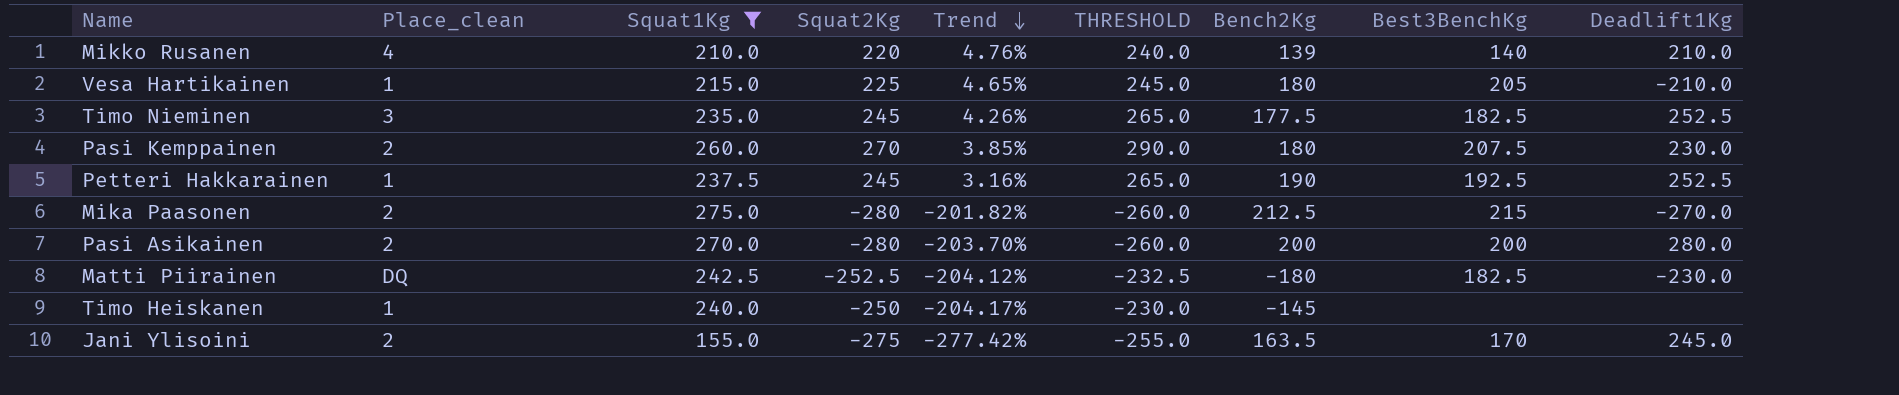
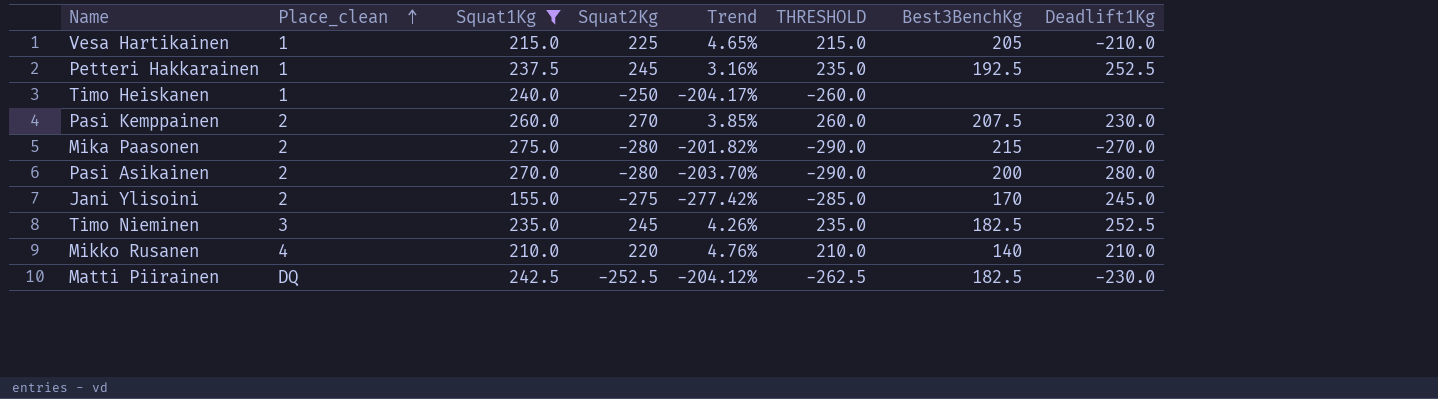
row order: Trend descending -> Place_clean ascending
column Bench2Kg | position: 7 -> none
column THRESHOLD | formula: [Squat2Kg] + 20 -> [Squat2Kg] - 10

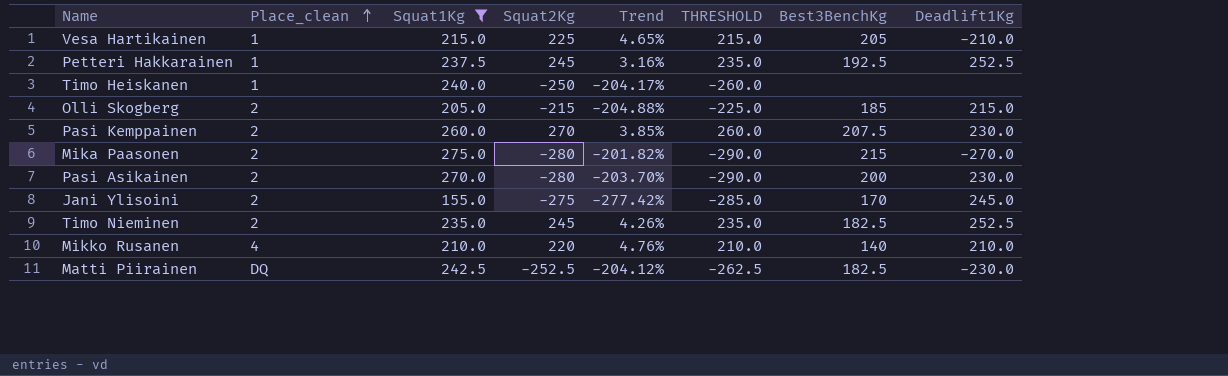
row Olli Skogberg: none -> 2 | 205.0 | -215 | -204.88% | -225.0 | 185 | 215.0
Pasi Asikainen | Deadlift1Kg: 280.0 -> 230.0
Timo Nieminen | Place_clean: 3 -> 2

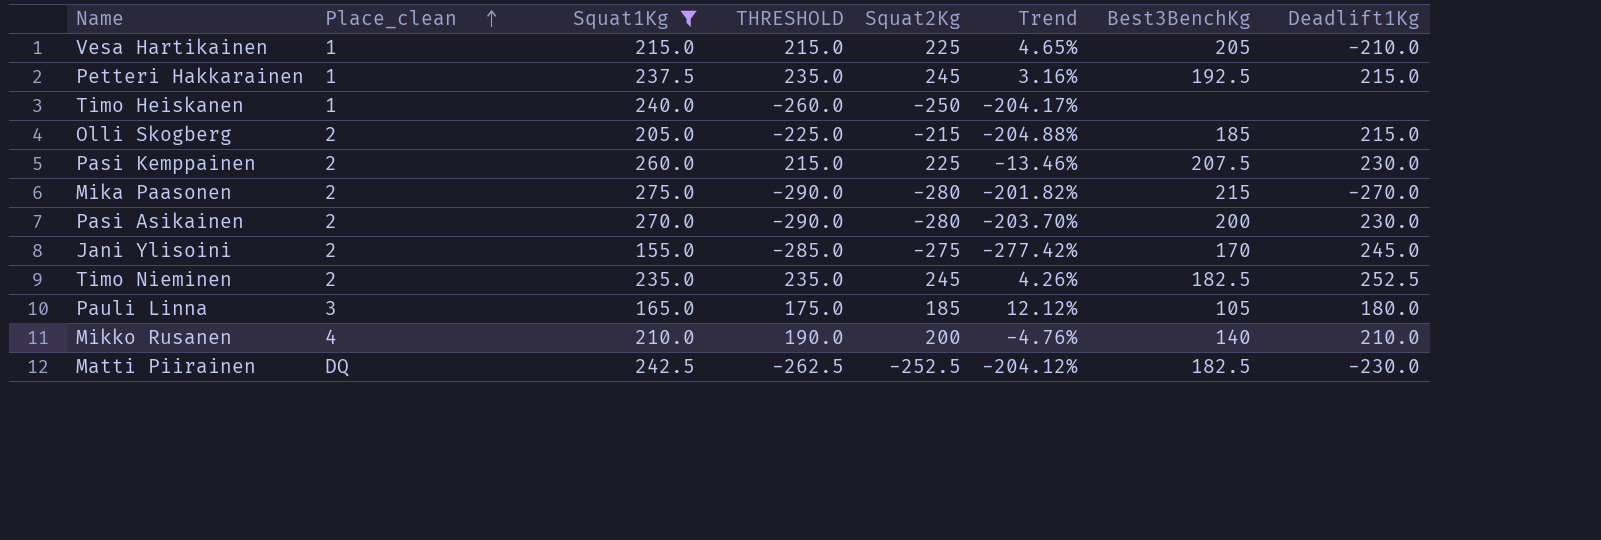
column THRESHOLD | position: 6 -> 4
Petteri Hakkarainen | Deadlift1Kg: 252.5 -> 215.0
Pasi Kemppainen | THRESHOLD: 260.0 -> 215.0
Pasi Kemppainen | Squat2Kg: 270 -> 225
Pasi Kemppainen | Trend: 3.85% -> -13.46%
row Pauli Linna: none -> 3 | 165.0 | 175.0 | 185 | 12.12% | 105 | 180.0
Mikko Rusanen | THRESHOLD: 210.0 -> 190.0
Mikko Rusanen | Squat2Kg: 220 -> 200
Mikko Rusanen | Trend: 4.76% -> -4.76%

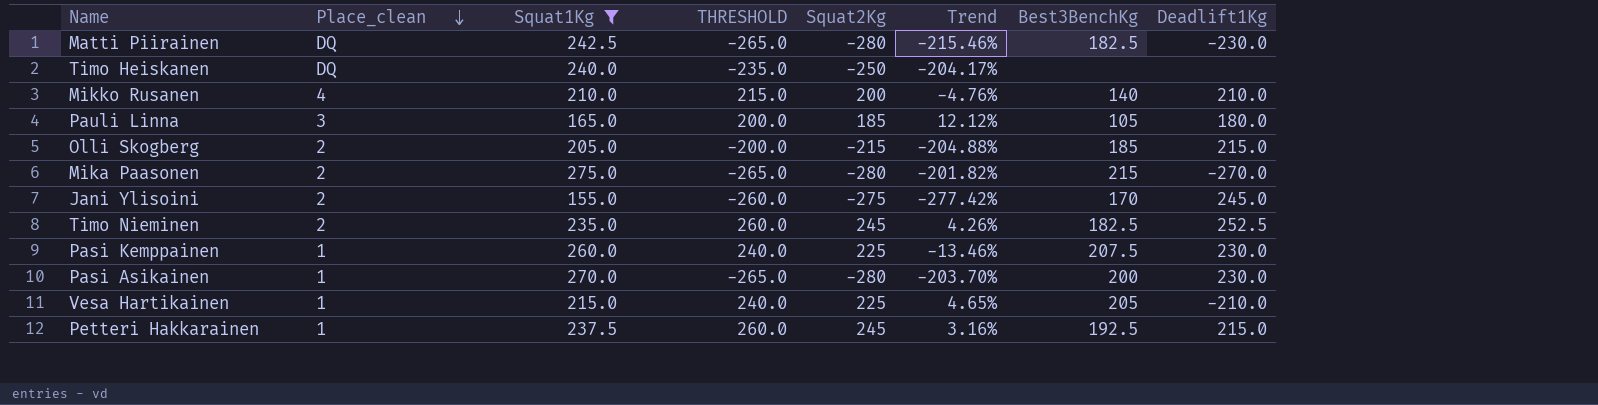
row order: Place_clean ascending -> Place_clean descending
column THRESHOLD | formula: [Squat2Kg] - 10 -> [Squat2Kg] + 15
Matti Piirainen | Squat2Kg: -252.5 -> -280
Matti Piirainen | Trend: -204.12% -> -215.46%
Timo Heiskanen | Place_clean: 1 -> DQ
Pasi Kemppainen | Place_clean: 2 -> 1
Pasi Asikainen | Place_clean: 2 -> 1

